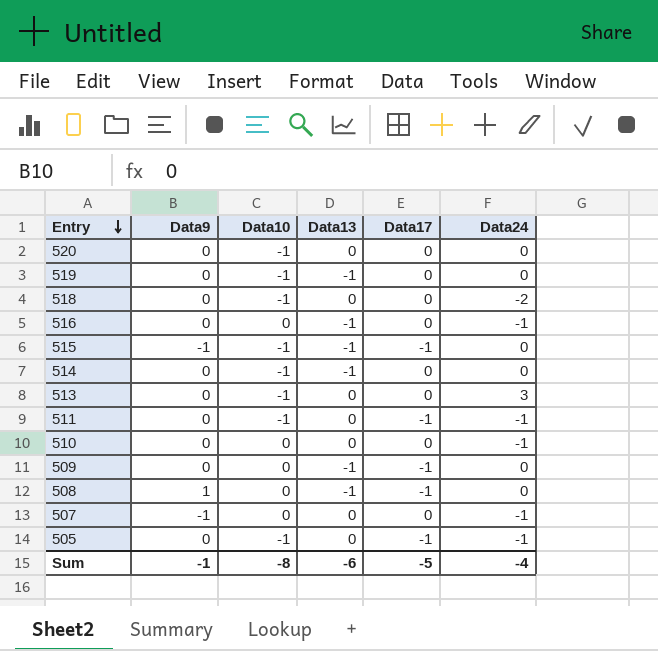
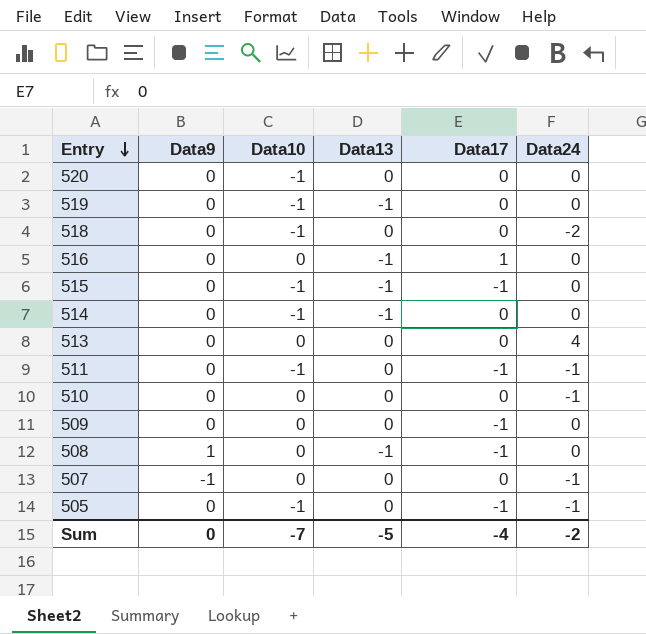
516 | Data17: 0 -> 1
516 | Data24: -1 -> 0
515 | Data9: -1 -> 0
513 | Data10: -1 -> 0
513 | Data24: 3 -> 4
509 | Data13: -1 -> 0
Sum | Data9: -1 -> 0
Sum | Data10: -8 -> -7
Sum | Data13: -6 -> -5
Sum | Data17: -5 -> -4
Sum | Data24: -4 -> -2

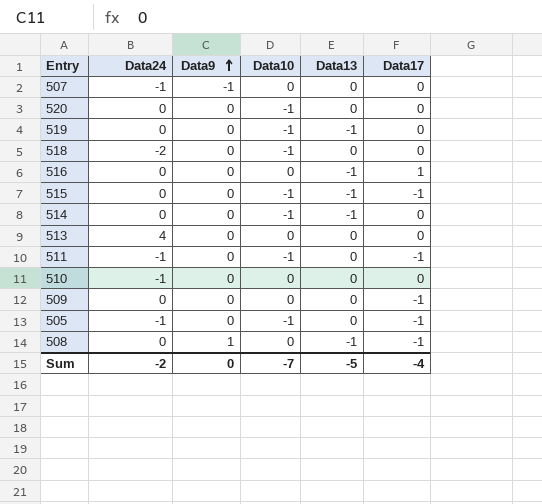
row order: Entry descending -> Data9 ascending
column Data24 | position: 6 -> 2

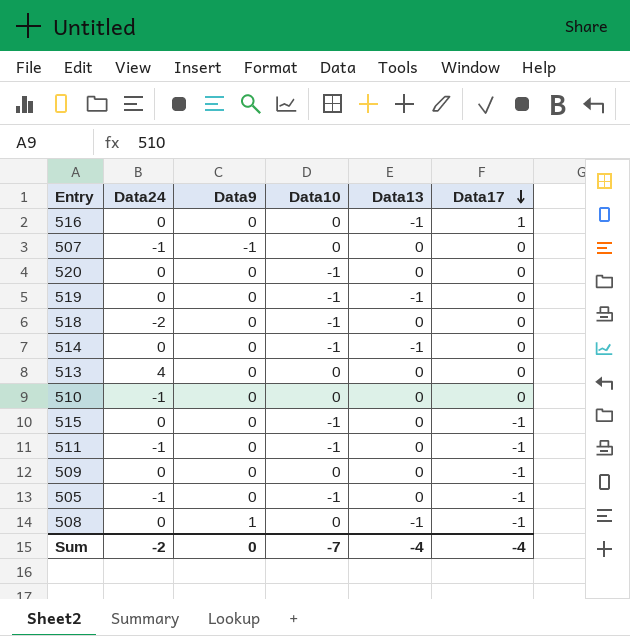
row order: Data9 ascending -> Data17 descending
515 | Data13: -1 -> 0
Sum | Data13: -5 -> -4

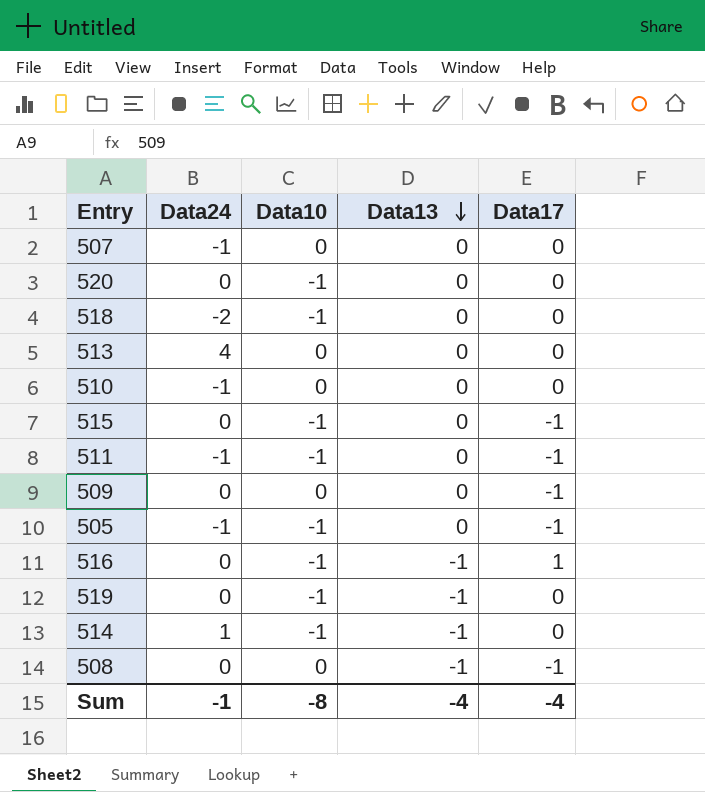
row order: Data17 descending -> Data13 descending
column Data9 | position: 3 -> none
516 | Data10: 0 -> -1
514 | Data24: 0 -> 1
Sum | Data24: -2 -> -1
Sum | Data10: -7 -> -8

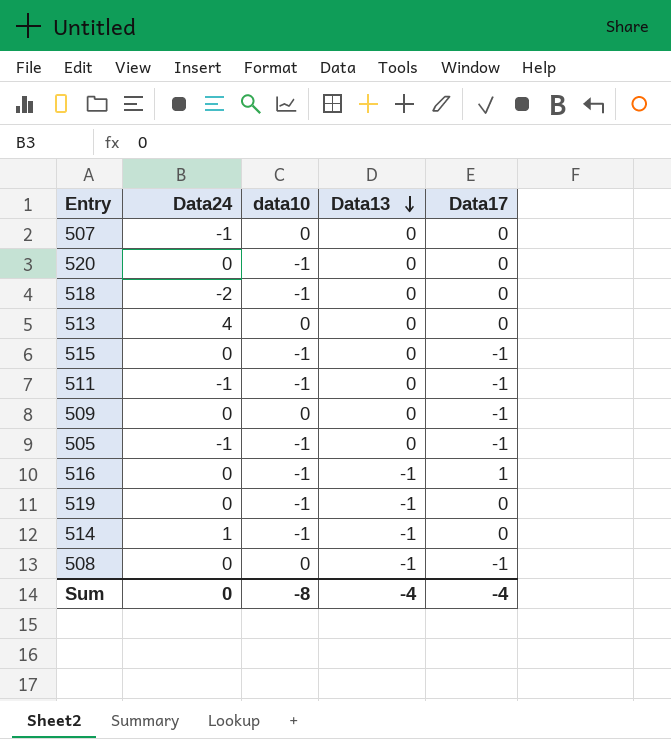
column name: Data10 -> data10
row 510: -1 | 0 | 0 | 0 -> none
Sum | Data24: -1 -> 0

